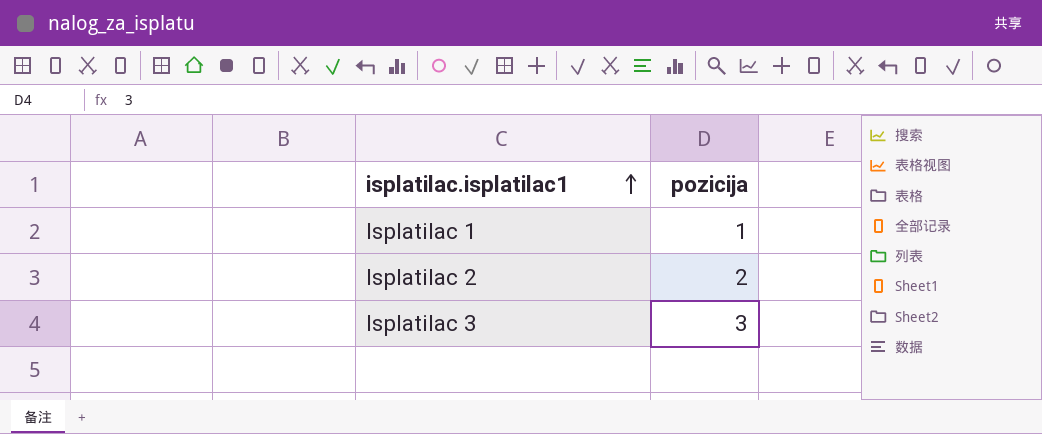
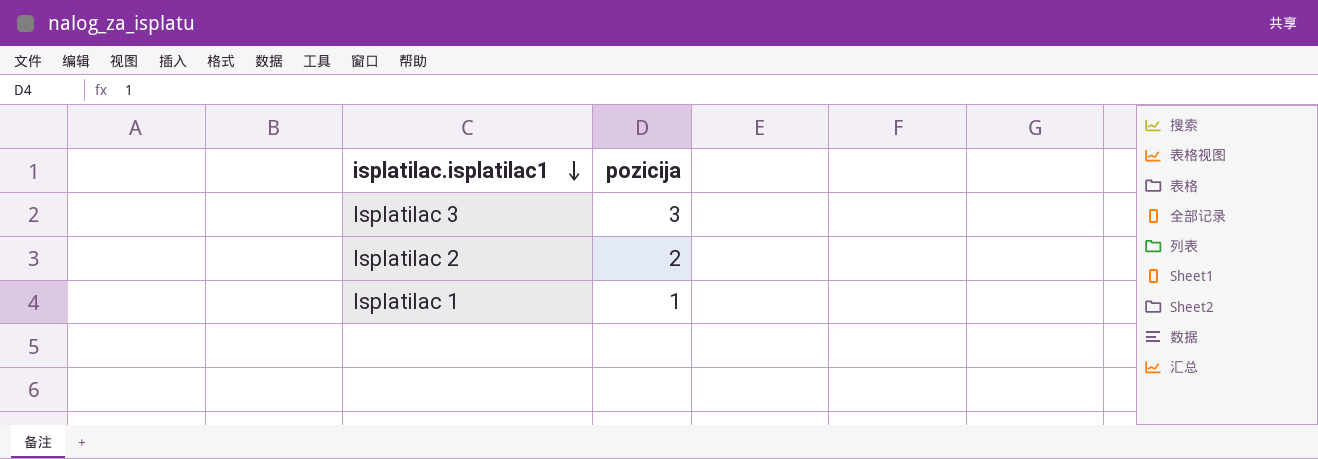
row order: isplatilac.isplatilac1 ascending -> isplatilac.isplatilac1 descending

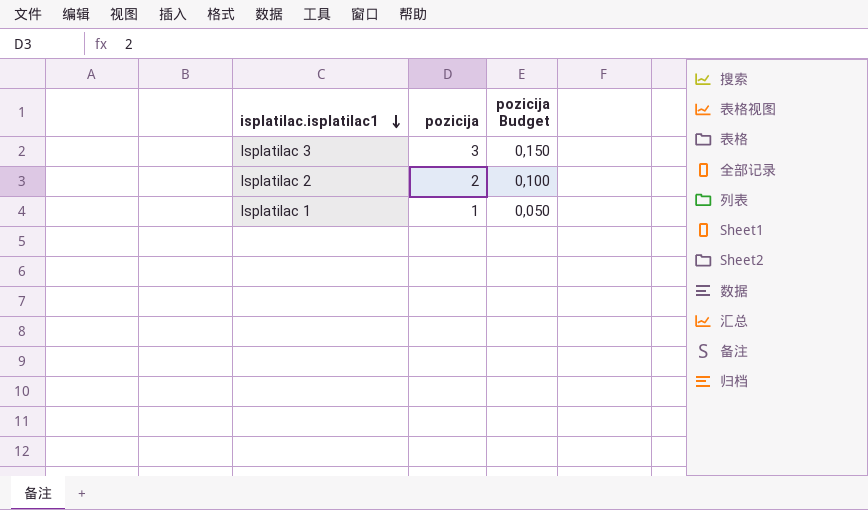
column pozicija Budget | formula: none -> [pozicija] * 0,05

